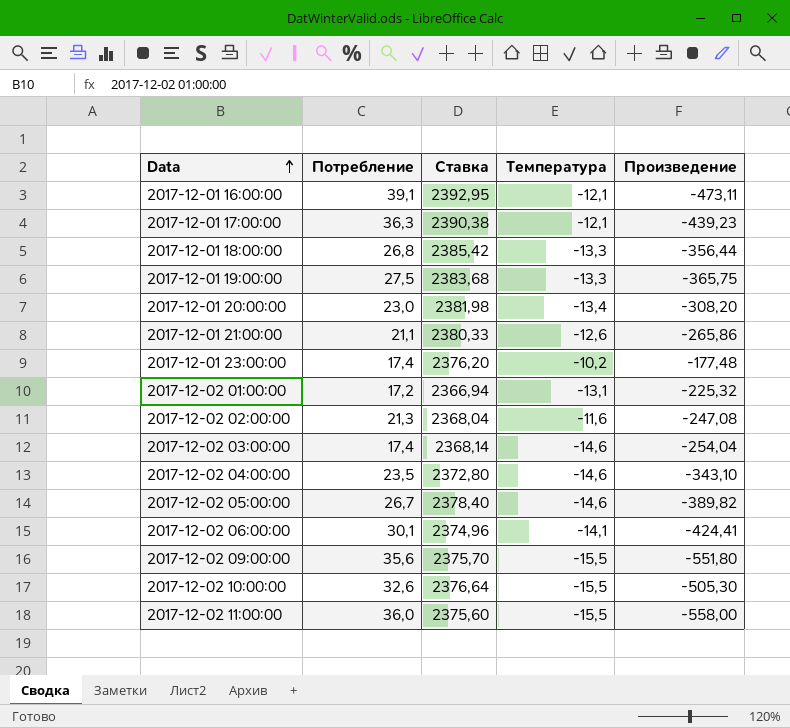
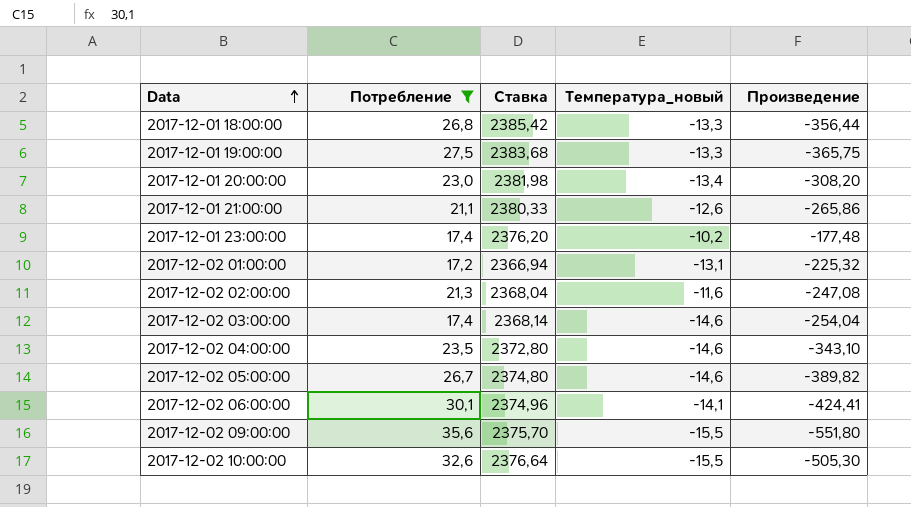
filter: none -> Потребление <= 35,6
column name: Температура -> Температура_новый
2017-12-02 05:00:00 | Ставка: 2378,40 -> 2374,80

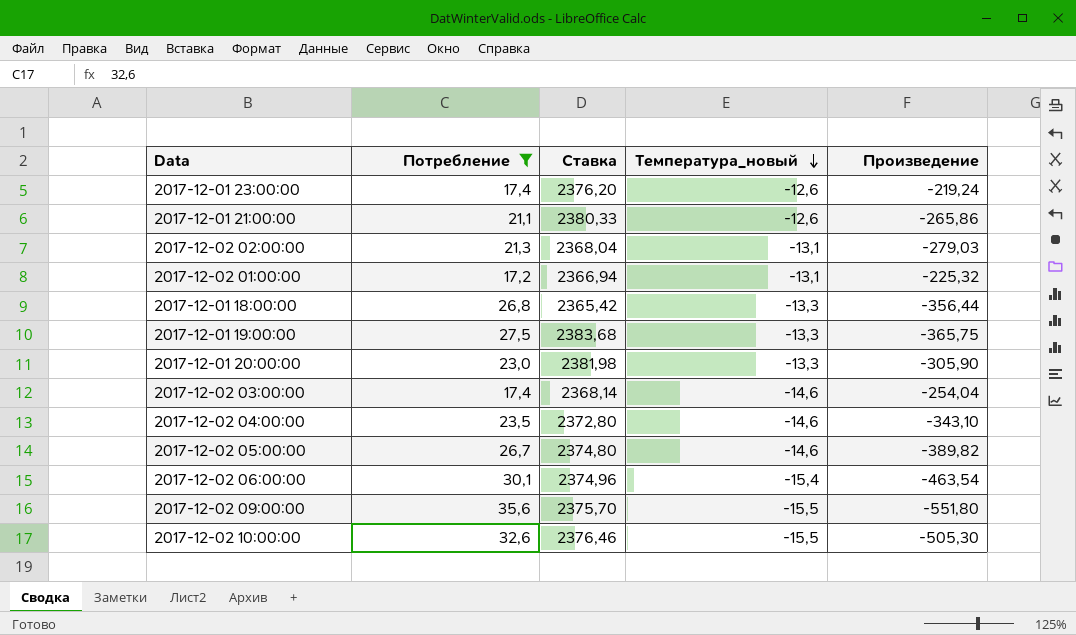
row order: Data ascending -> Температура_новый descending
2017-12-01 23:00:00 | Температура_новый: -10,2 -> -12,6
2017-12-01 23:00:00 | Произведение: -177,48 -> -219,24
2017-12-02 02:00:00 | Температура_новый: -11,6 -> -13,1
2017-12-02 02:00:00 | Произведение: -247,08 -> -279,03
2017-12-01 18:00:00 | Ставка: 2385,42 -> 2365,42
2017-12-01 20:00:00 | Температура_новый: -13,4 -> -13,3
2017-12-01 20:00:00 | Произведение: -308,20 -> -305,90
2017-12-02 06:00:00 | Температура_новый: -14,1 -> -15,4
2017-12-02 06:00:00 | Произведение: -424,41 -> -463,54
2017-12-02 10:00:00 | Ставка: 2376,64 -> 2376,46

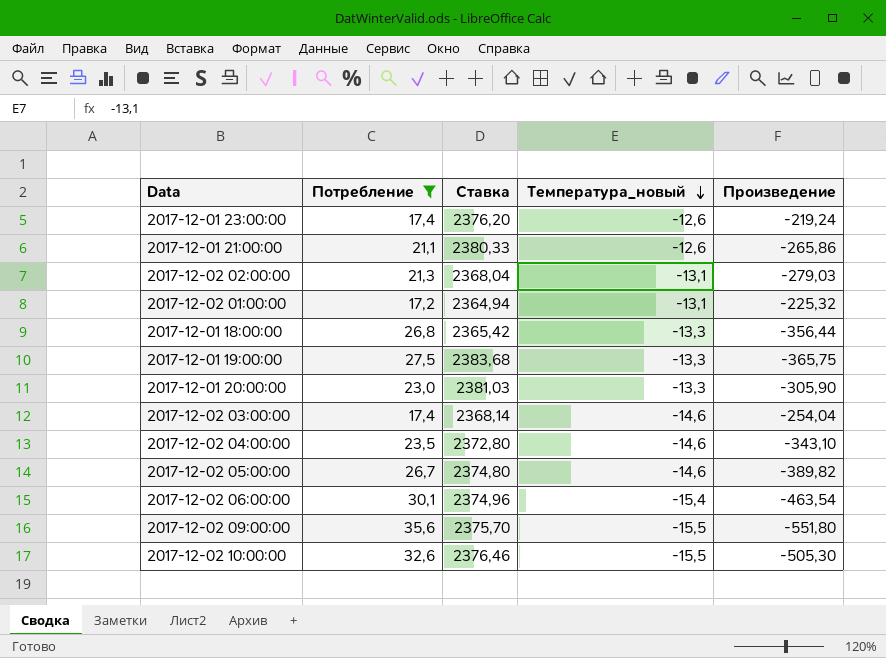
2017-12-02 01:00:00 | Ставка: 2366,94 -> 2364,94
2017-12-01 20:00:00 | Ставка: 2381,98 -> 2381,03

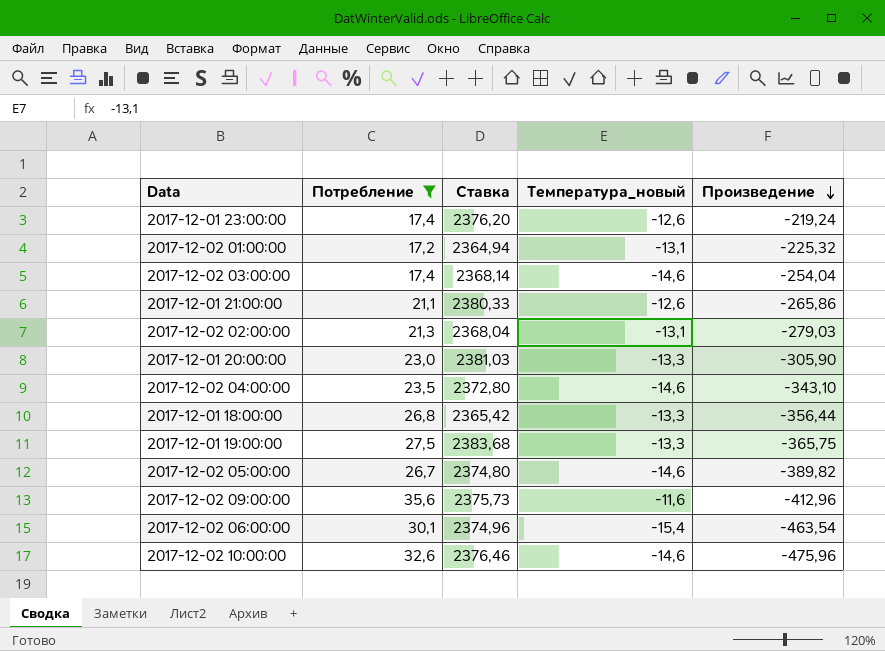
row order: Температура_новый descending -> Произведение descending
2017-12-02 09:00:00 | Ставка: 2375,70 -> 2375,73
2017-12-02 09:00:00 | Температура_новый: -15,5 -> -11,6
2017-12-02 09:00:00 | Произведение: -551,80 -> -412,96
2017-12-02 10:00:00 | Температура_новый: -15,5 -> -14,6
2017-12-02 10:00:00 | Произведение: -505,30 -> -475,96

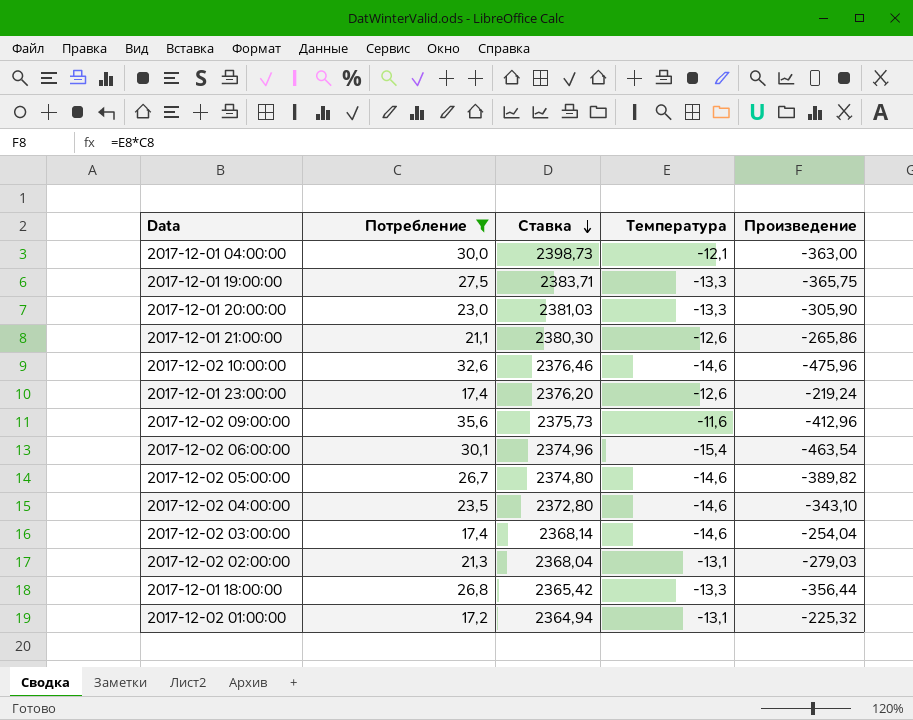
row order: Произведение descending -> Ставка descending
column name: Температура_новый -> Температура
row 2017-12-01 04:00:00: none -> 30,0 | 2398,73 | -12,1 | -363,00
2017-12-01 19:00:00 | Ставка: 2383,68 -> 2383,71
2017-12-01 21:00:00 | Ставка: 2380,33 -> 2380,30

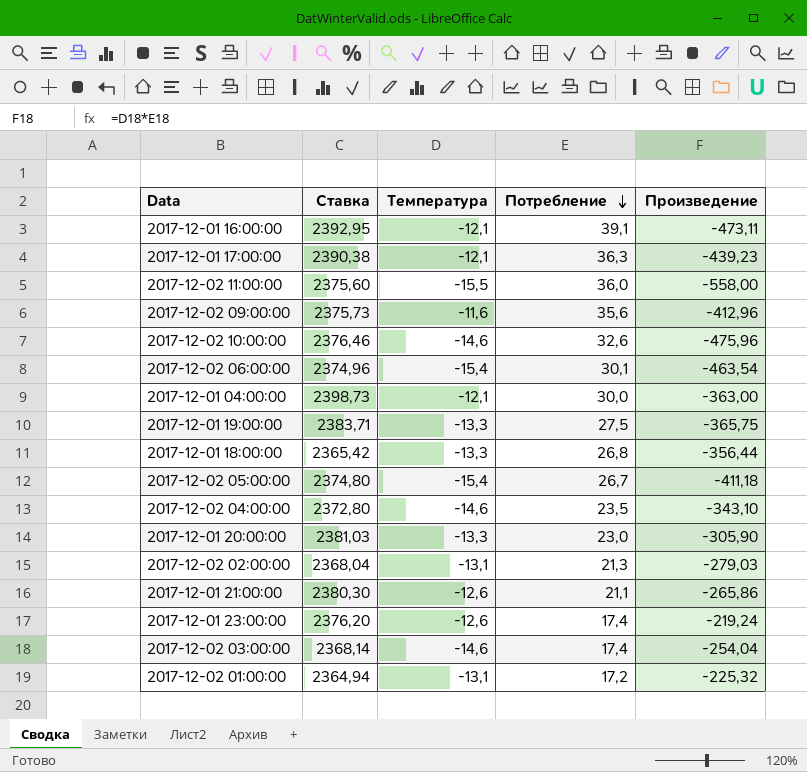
filter: Потребление <= 35,6 -> none
row order: Ставка descending -> Потребление descending
column Потребление | position: 2 -> 4
2017-12-02 05:00:00 | Температура: -14,6 -> -15,4
2017-12-02 05:00:00 | Произведение: -389,82 -> -411,18

